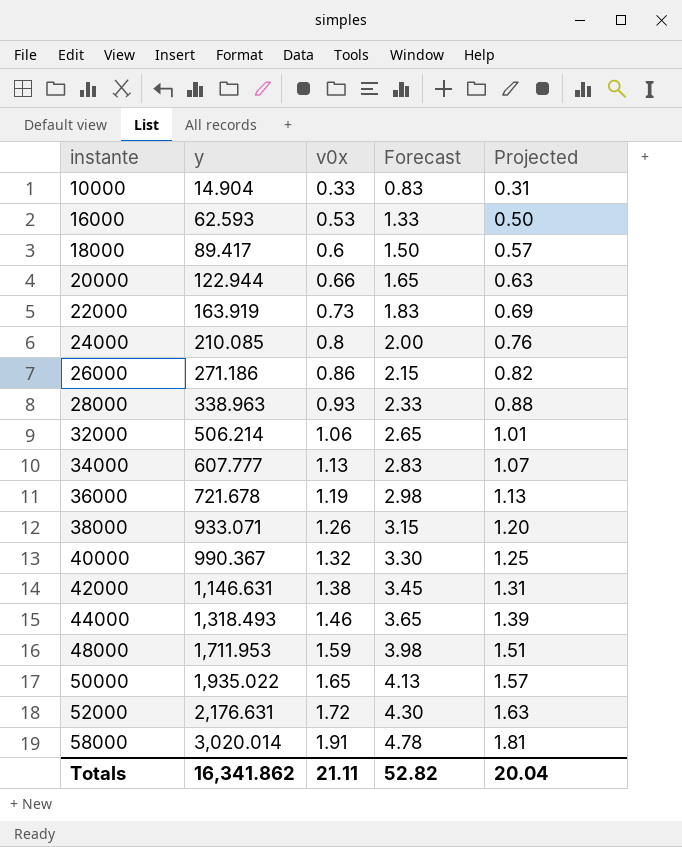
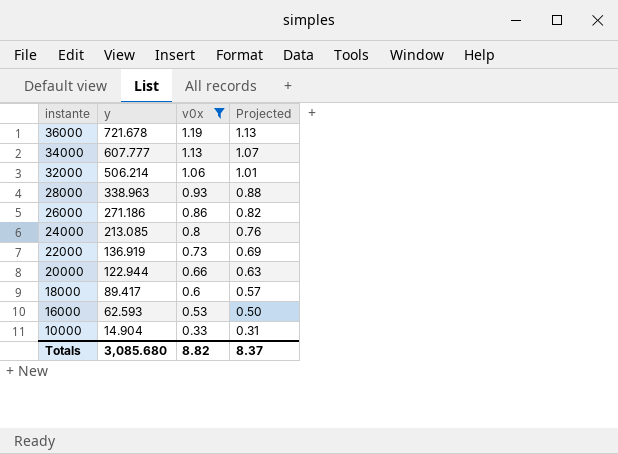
filter: none -> v0x <= 1.19
row order: instante ascending -> instante descending
column Forecast | formula: [v0x] * 2.5 -> none
24000 | y: 210.085 -> 213.085
22000 | y: 163.919 -> 136.919
Totals | y: 16,341.862 -> 3,085.680
Totals | v0x: 21.11 -> 8.82
Totals | Projected: 20.04 -> 8.37

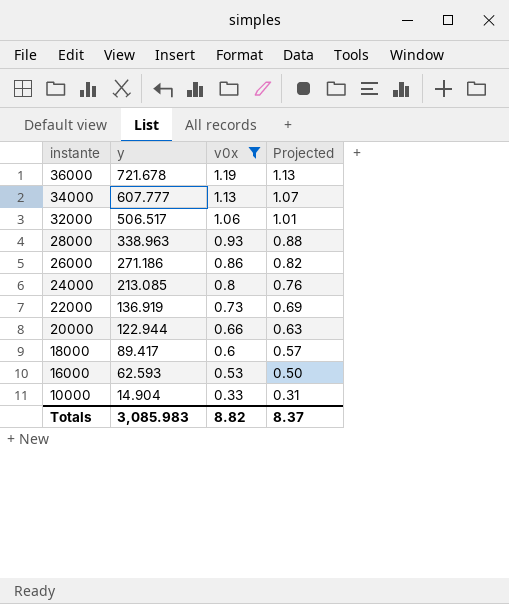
32000 | y: 506.214 -> 506.517
Totals | y: 3,085.680 -> 3,085.983

